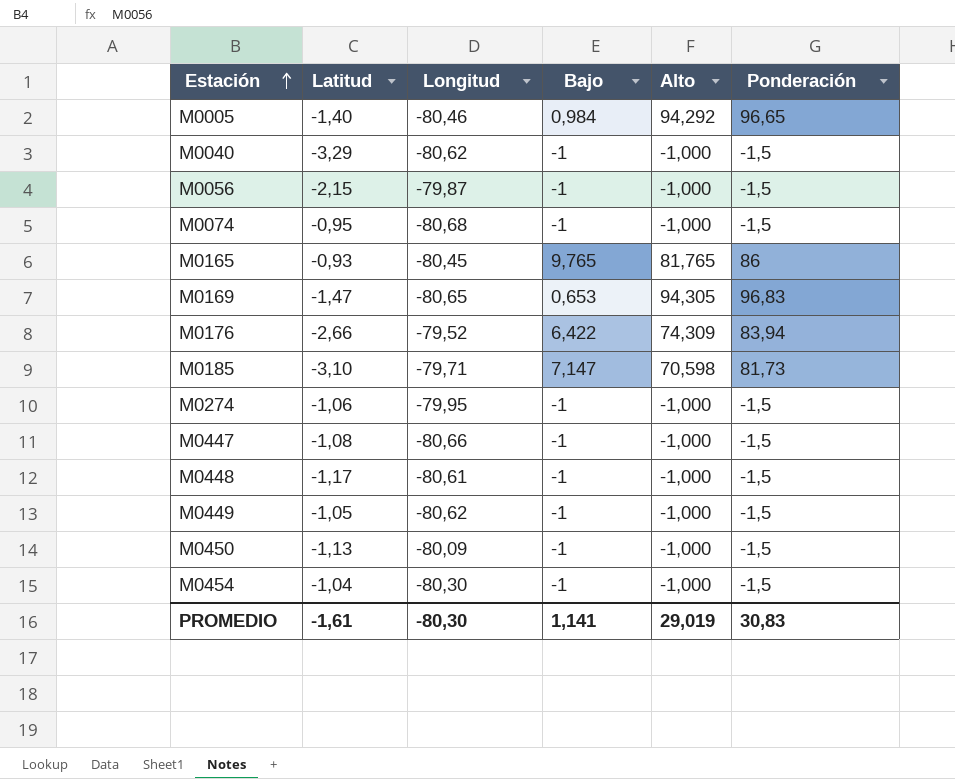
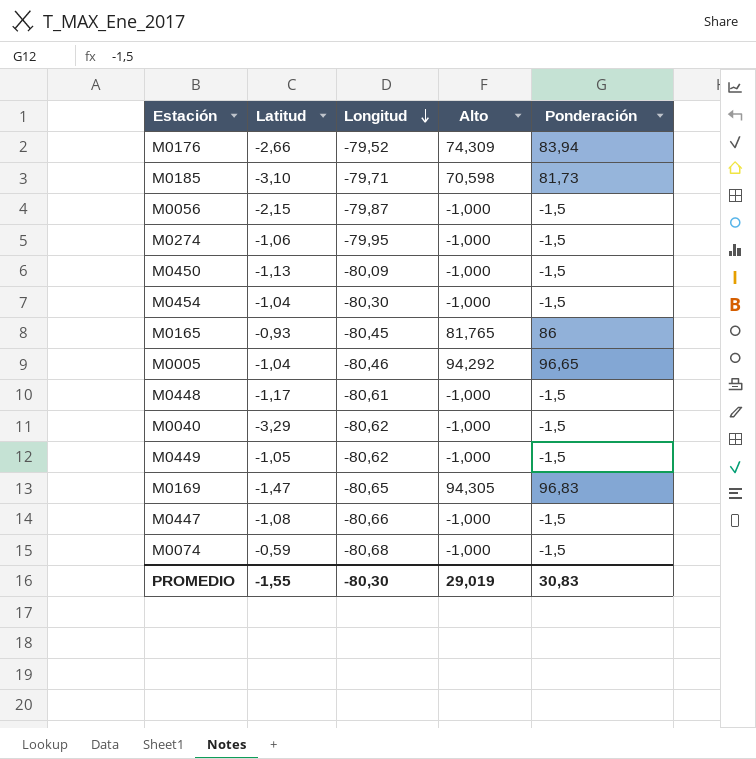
row order: Estación ascending -> Longitud descending
column Bajo | position: 4 -> none
M0005 | Latitud: -1,40 -> -1,04
M0074 | Latitud: -0,95 -> -0,59
PROMEDIO | Latitud: -1,61 -> -1,55

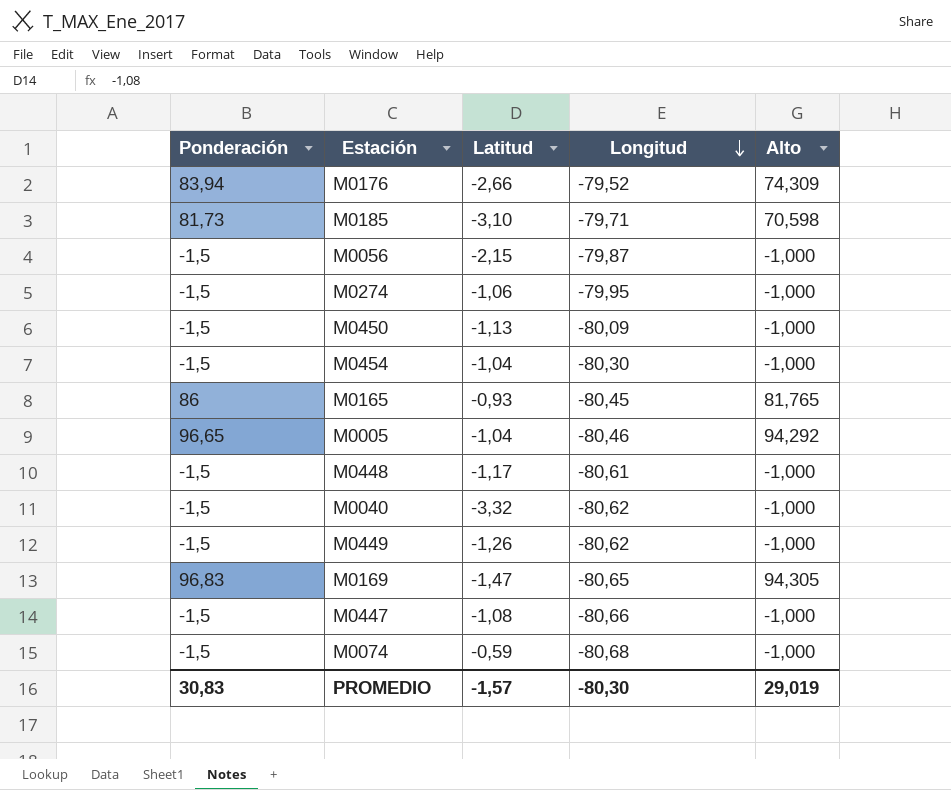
column Ponderación | position: 5 -> 1
M0040 | Latitud: -3,29 -> -3,32
M0449 | Latitud: -1,05 -> -1,26
PROMEDIO | Latitud: -1,55 -> -1,57

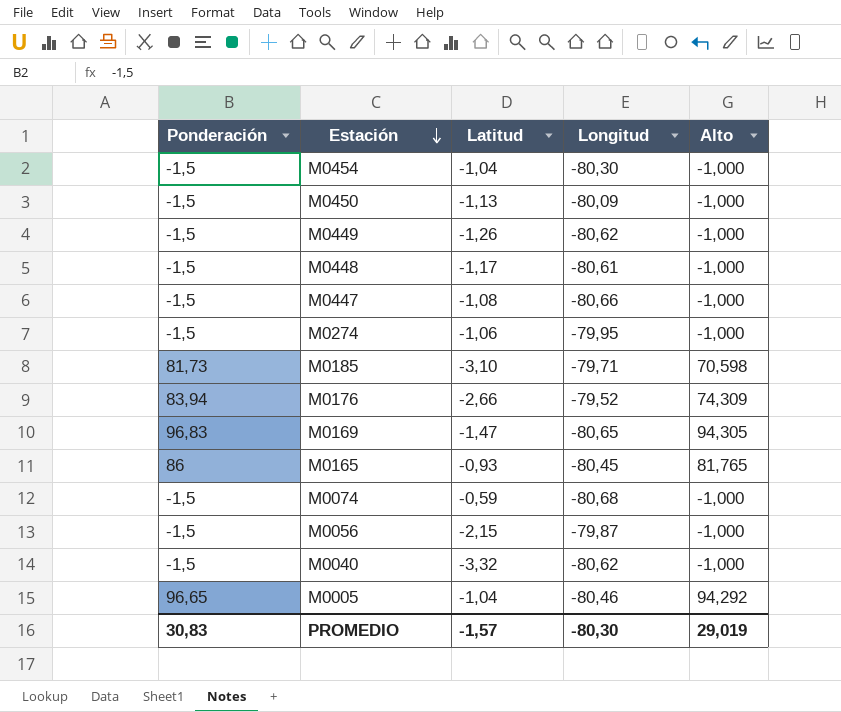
row order: Longitud descending -> Estación descending

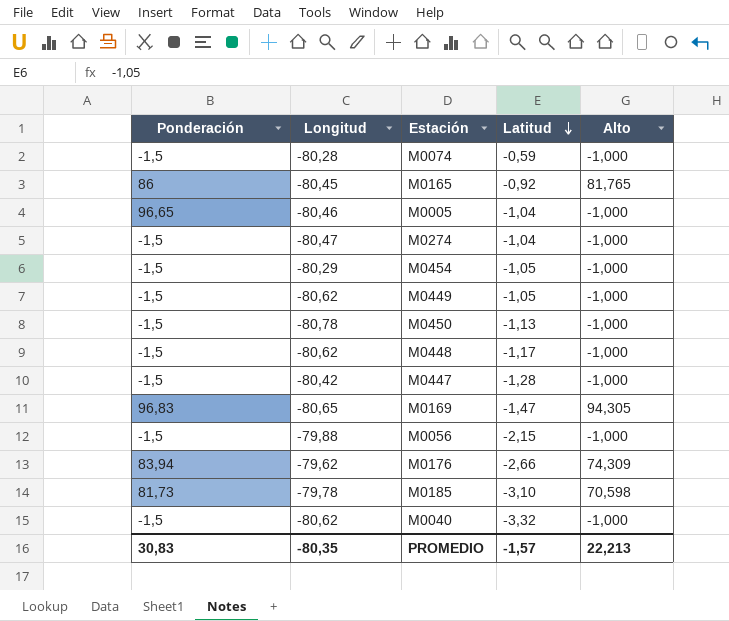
row order: Estación descending -> Latitud descending
column Longitud | position: 4 -> 2
M0074 | Longitud: -80,68 -> -80,28
M0165 | Latitud: -0,93 -> -0,92
M0005 | Alto: 94,292 -> -1,000
M0274 | Longitud: -79,95 -> -80,47
M0274 | Latitud: -1,06 -> -1,04
M0454 | Longitud: -80,30 -> -80,29
M0454 | Latitud: -1,04 -> -1,05
M0449 | Latitud: -1,26 -> -1,05
M0450 | Longitud: -80,09 -> -80,78
M0448 | Longitud: -80,61 -> -80,62
M0447 | Longitud: -80,66 -> -80,42
M0447 | Latitud: -1,08 -> -1,28
M0056 | Longitud: -79,87 -> -79,88
M0176 | Longitud: -79,52 -> -79,62
M0185 | Longitud: -79,71 -> -79,78
PROMEDIO | Longitud: -80,30 -> -80,35
PROMEDIO | Alto: 29,019 -> 22,213

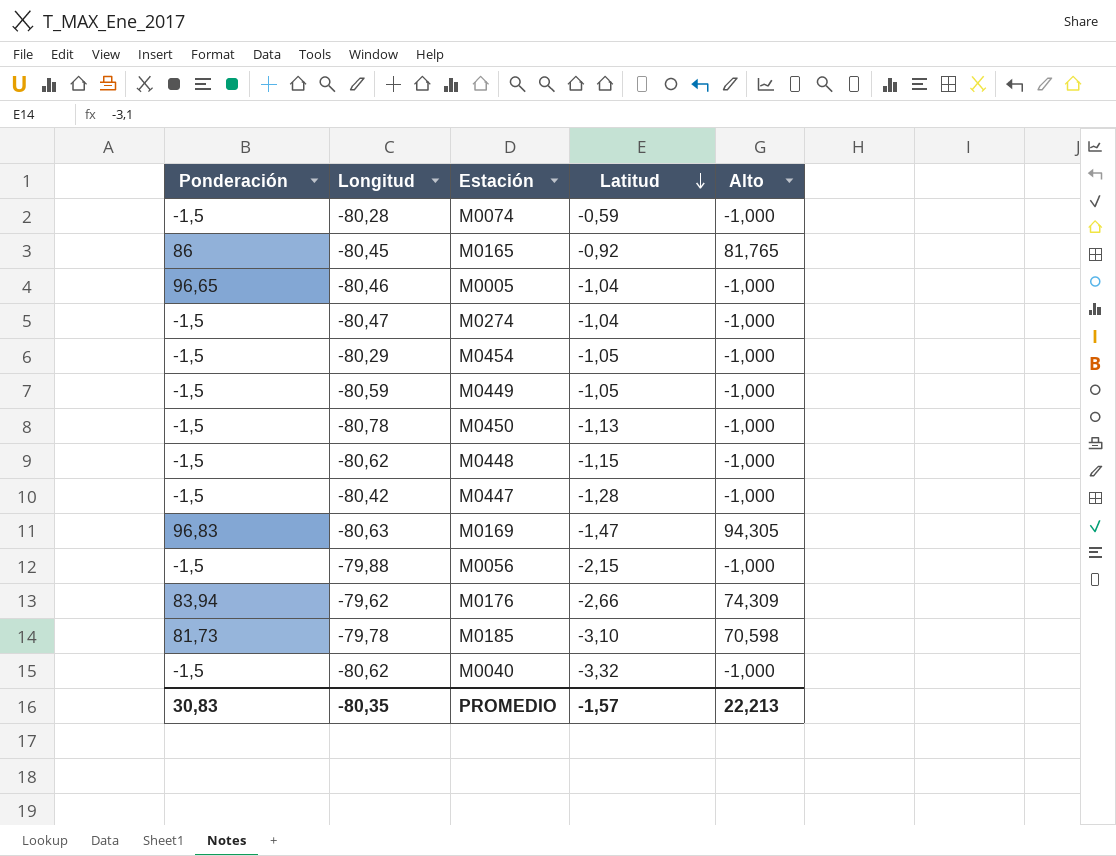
M0449 | Longitud: -80,62 -> -80,59
M0448 | Latitud: -1,17 -> -1,15
M0169 | Longitud: -80,65 -> -80,63

